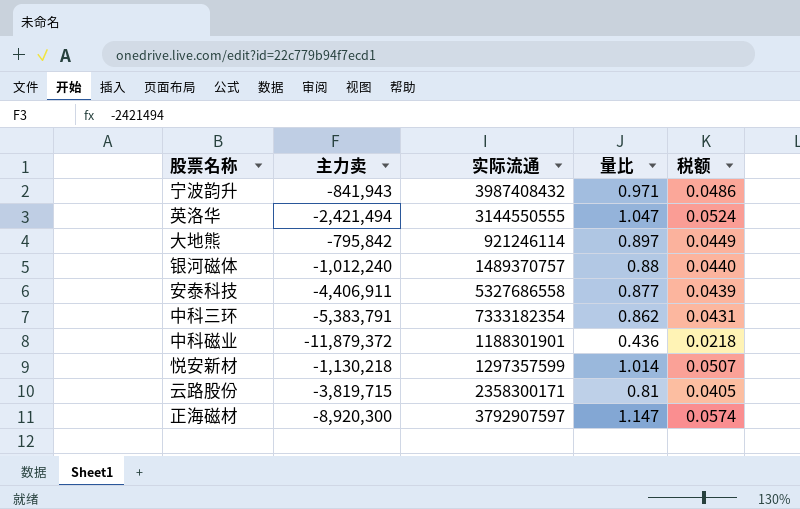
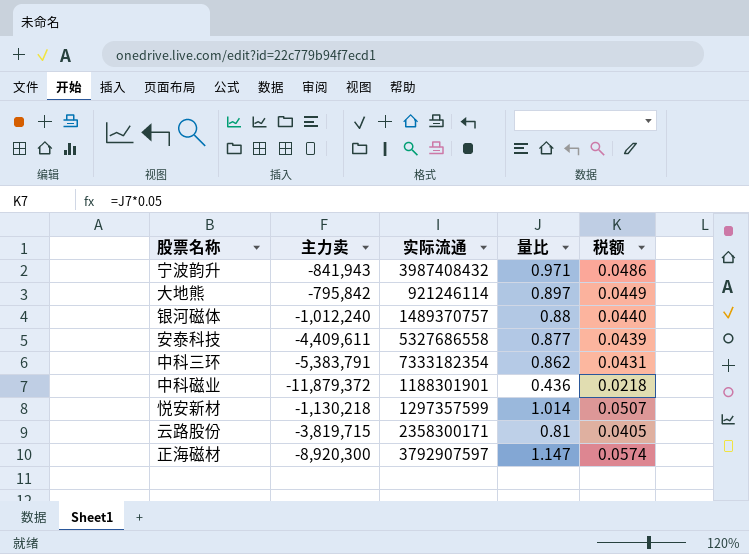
row 英洛华: -2,421,494 | 3144550555 | 1.047 | 0.0524 -> none
安泰科技 | 主力卖: -4,406,911 -> -4,409,611

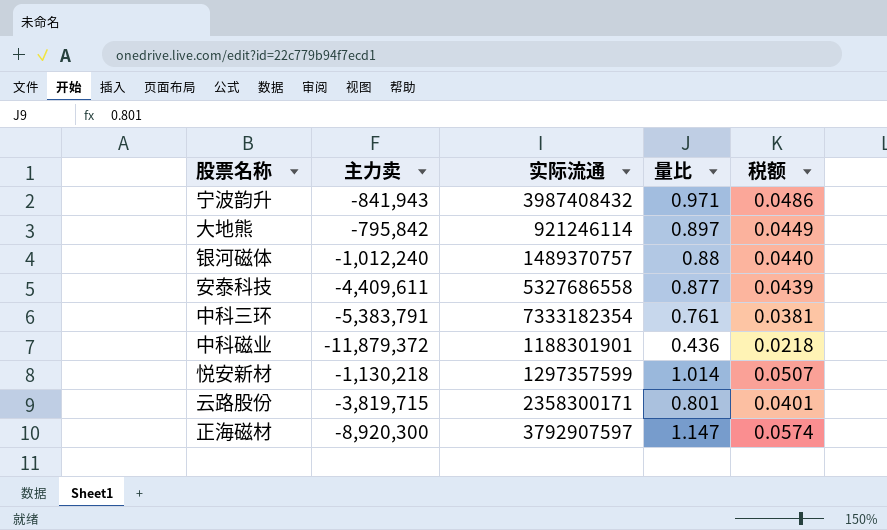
中科三环 | 量比: 0.862 -> 0.761
中科三环 | 税额: 0.0431 -> 0.0381
云路股份 | 量比: 0.81 -> 0.801
云路股份 | 税额: 0.0405 -> 0.0401

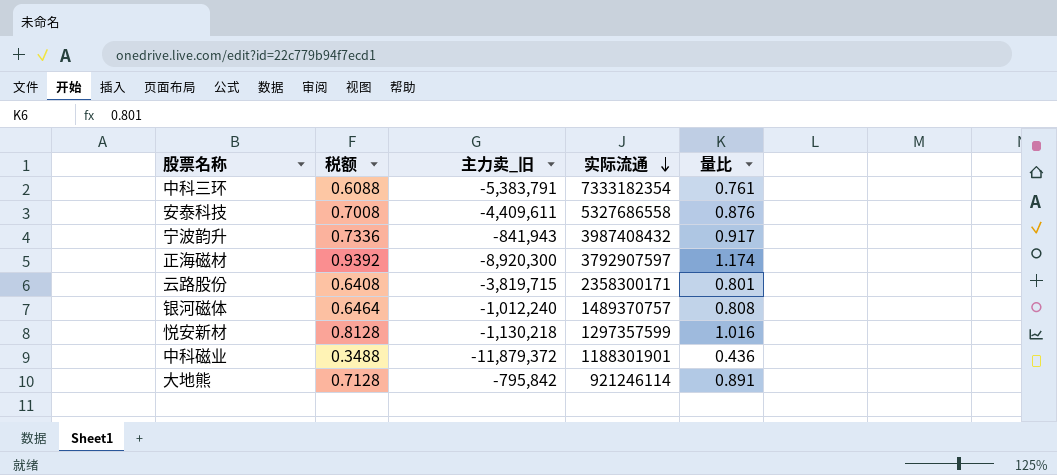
row order: none -> 实际流通 descending
column 税额 | formula: [量比] * 0.05 -> [量比] * 0.8
column 税额 | position: 5 -> 2
column name: 主力卖 -> 主力卖_旧
安泰科技 | 量比: 0.877 -> 0.876
宁波韵升 | 量比: 0.971 -> 0.917
正海磁材 | 量比: 1.147 -> 1.174
银河磁体 | 量比: 0.88 -> 0.808
悦安新材 | 量比: 1.014 -> 1.016
大地熊 | 量比: 0.897 -> 0.891

